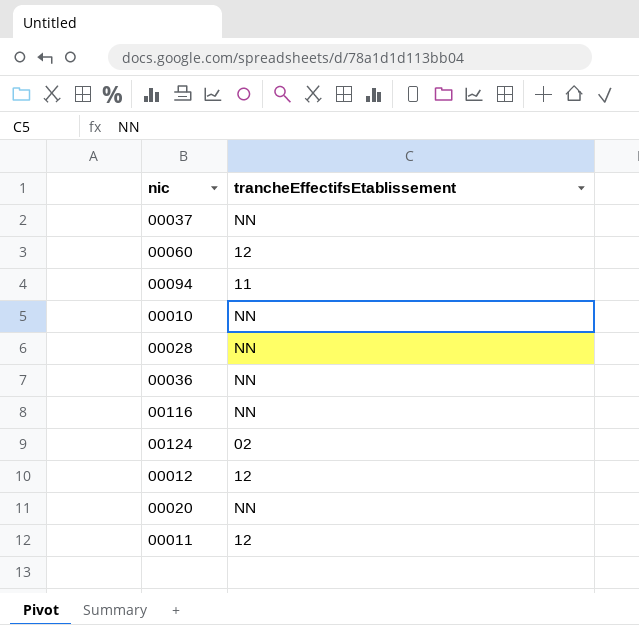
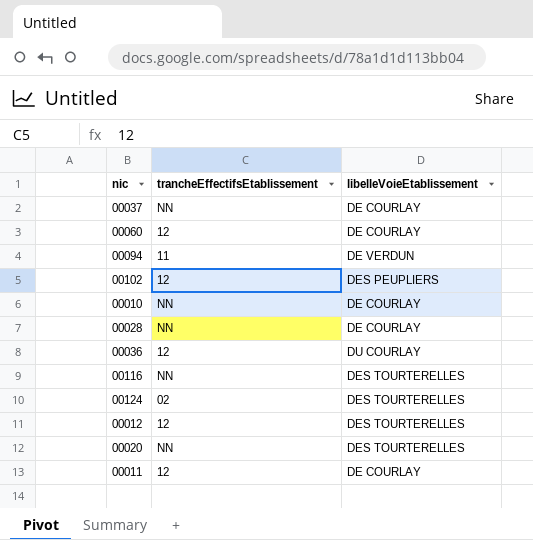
column libelleVoieEtablissement | position: none -> 3
row 00102: none -> 12 | DES PEUPLIERS
00036 | trancheEffectifsEtablissement: NN -> 12

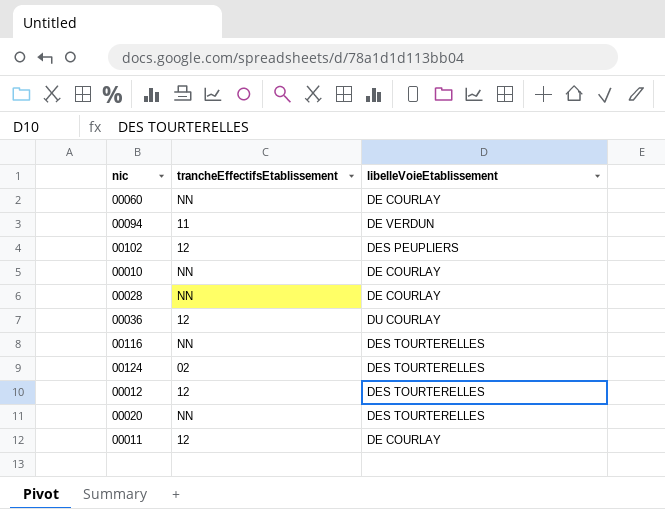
row 00037: NN | DE COURLAY -> none
00060 | trancheEffectifsEtablissement: 12 -> NN

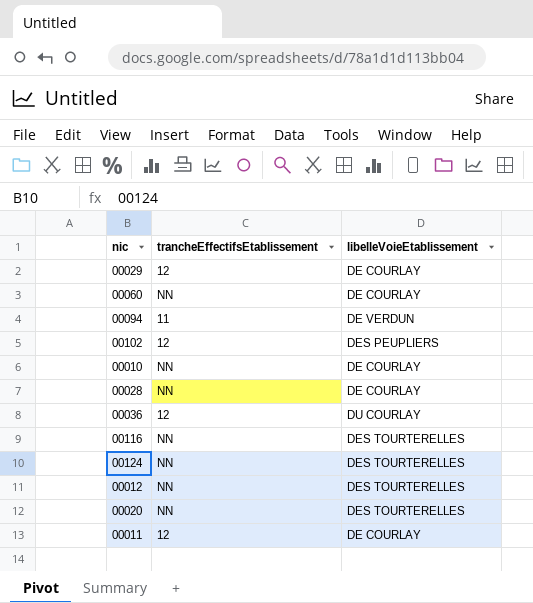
row 00029: none -> 12 | DE COURLAY
00124 | trancheEffectifsEtablissement: 02 -> NN
00012 | trancheEffectifsEtablissement: 12 -> NN

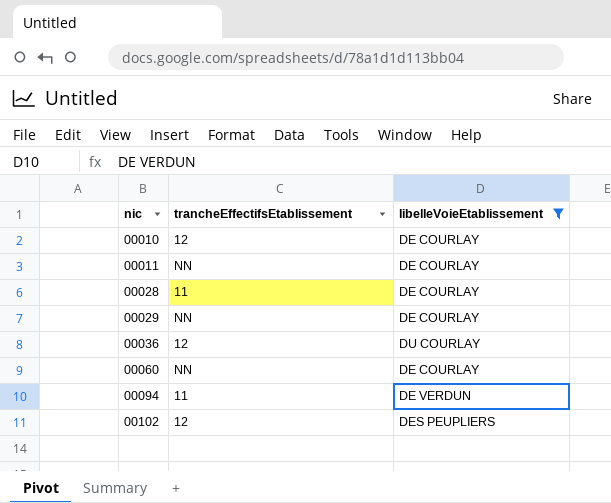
filter: none -> libelleVoieEtablissement != DES TOURTERELLES
row order: none -> nic ascending
00010 | trancheEffectifsEtablissement: NN -> 12
00011 | trancheEffectifsEtablissement: 12 -> NN
00028 | trancheEffectifsEtablissement: NN -> 11
00029 | trancheEffectifsEtablissement: 12 -> NN

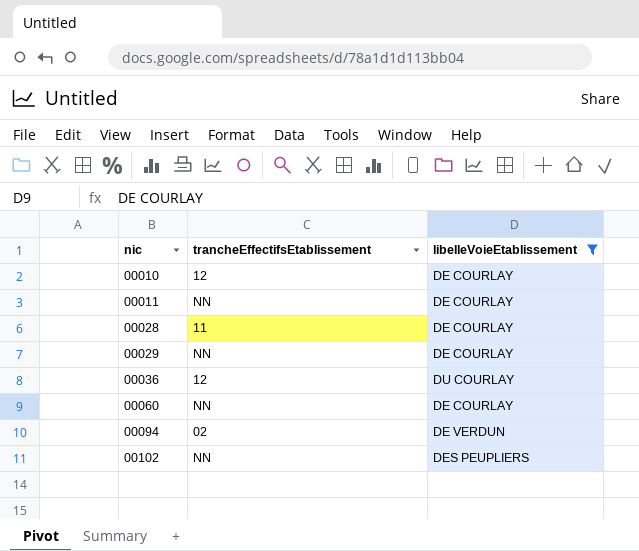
00094 | trancheEffectifsEtablissement: 11 -> 02
00102 | trancheEffectifsEtablissement: 12 -> NN

